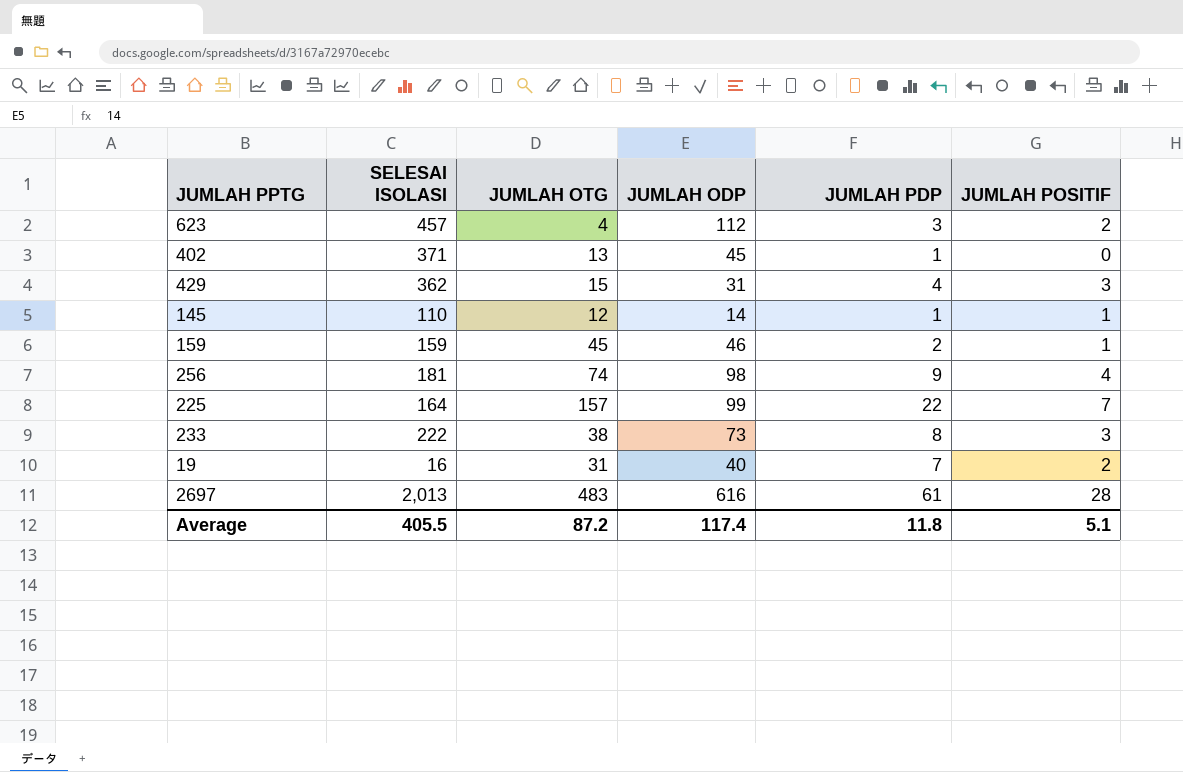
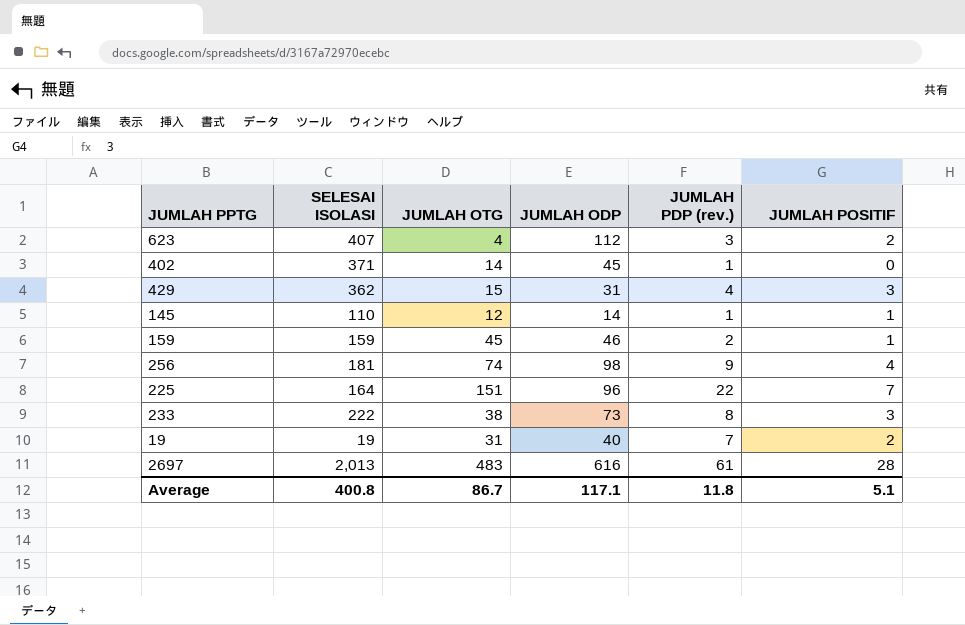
column name: JUMLAH PDP -> JUMLAH PDP (rev.)
623 | SELESAI ISOLASI: 457 -> 407
402 | JUMLAH OTG: 13 -> 14
225 | JUMLAH OTG: 157 -> 151
225 | JUMLAH ODP: 99 -> 96
19 | SELESAI ISOLASI: 16 -> 19
Average | SELESAI ISOLASI: 405.5 -> 400.8
Average | JUMLAH OTG: 87.2 -> 86.7
Average | JUMLAH ODP: 117.4 -> 117.1

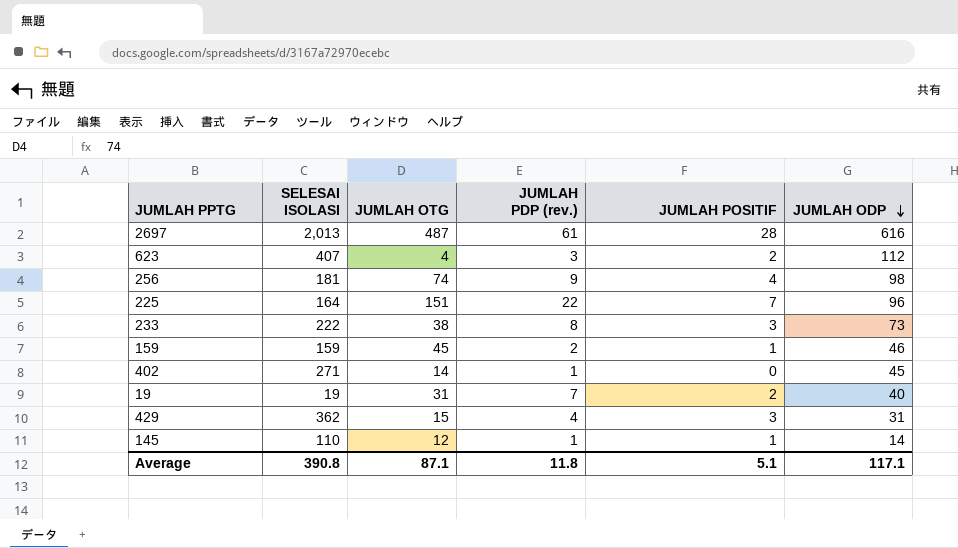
row order: none -> JUMLAH ODP descending
column JUMLAH ODP | position: 4 -> 6
2697 | JUMLAH OTG: 483 -> 487
402 | SELESAI ISOLASI: 371 -> 271
Average | SELESAI ISOLASI: 400.8 -> 390.8
Average | JUMLAH OTG: 86.7 -> 87.1

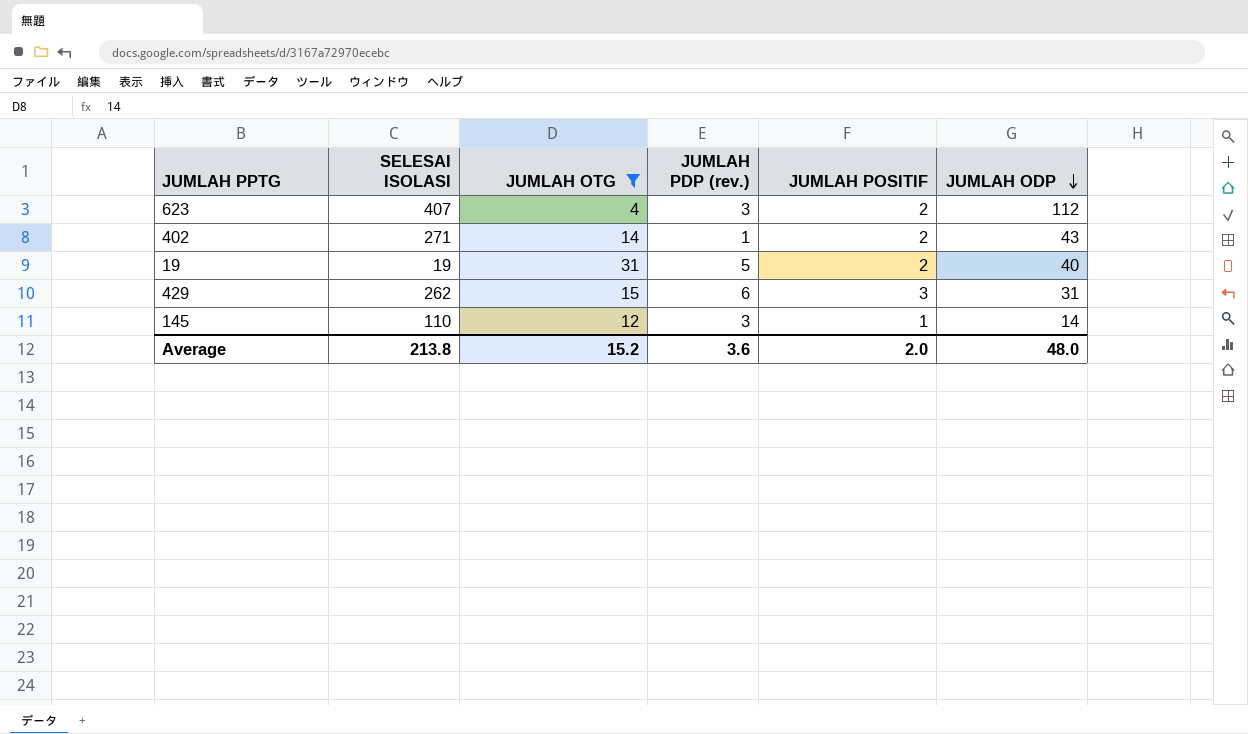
filter: none -> JUMLAH OTG <= 31
402 | JUMLAH POSITIF: 0 -> 2
402 | JUMLAH ODP: 45 -> 43
19 | JUMLAH PDP (rev.): 7 -> 5
429 | SELESAI ISOLASI: 362 -> 262
429 | JUMLAH PDP (rev.): 4 -> 6
145 | JUMLAH PDP (rev.): 1 -> 3
Average | SELESAI ISOLASI: 390.8 -> 213.8
Average | JUMLAH OTG: 87.1 -> 15.2
Average | JUMLAH PDP (rev.): 11.8 -> 3.6
Average | JUMLAH POSITIF: 5.1 -> 2.0
Average | JUMLAH ODP: 117.1 -> 48.0

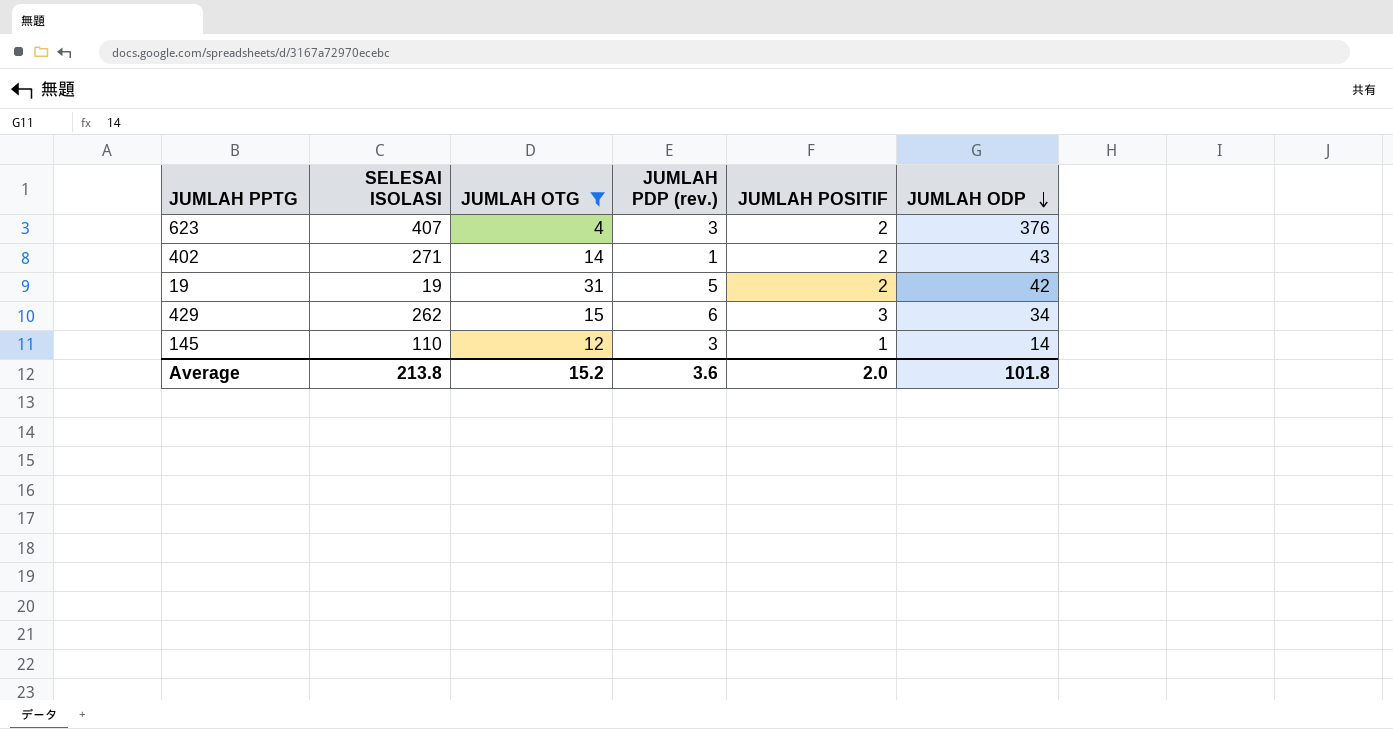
623 | JUMLAH ODP: 112 -> 376
19 | JUMLAH ODP: 40 -> 42
429 | JUMLAH ODP: 31 -> 34
Average | JUMLAH ODP: 48.0 -> 101.8

